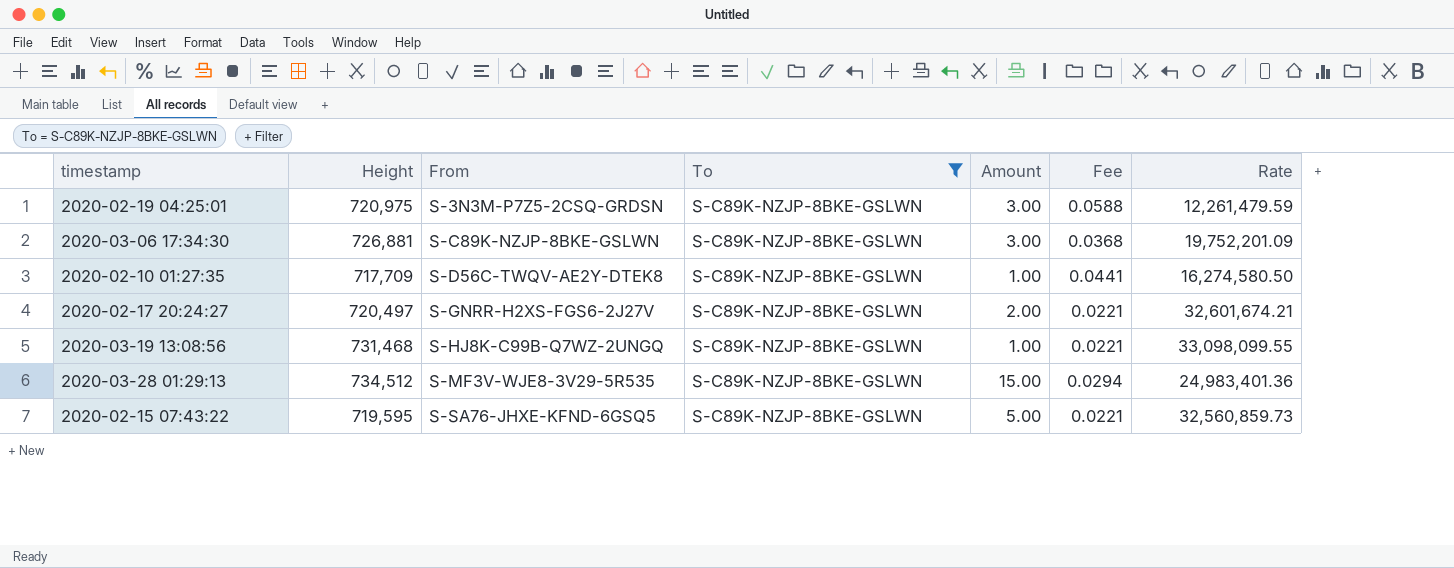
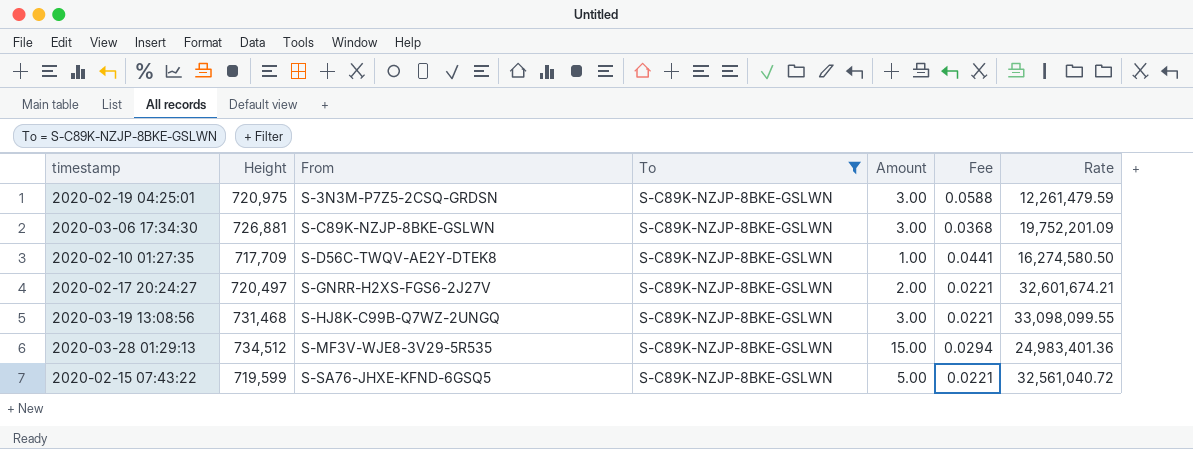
2020-03-19 13:08:56 | Amount: 1.00 -> 3.00
2020-02-15 07:43:22 | Height: 719,595 -> 719,599
2020-02-15 07:43:22 | Rate: 32,560,859.73 -> 32,561,040.72

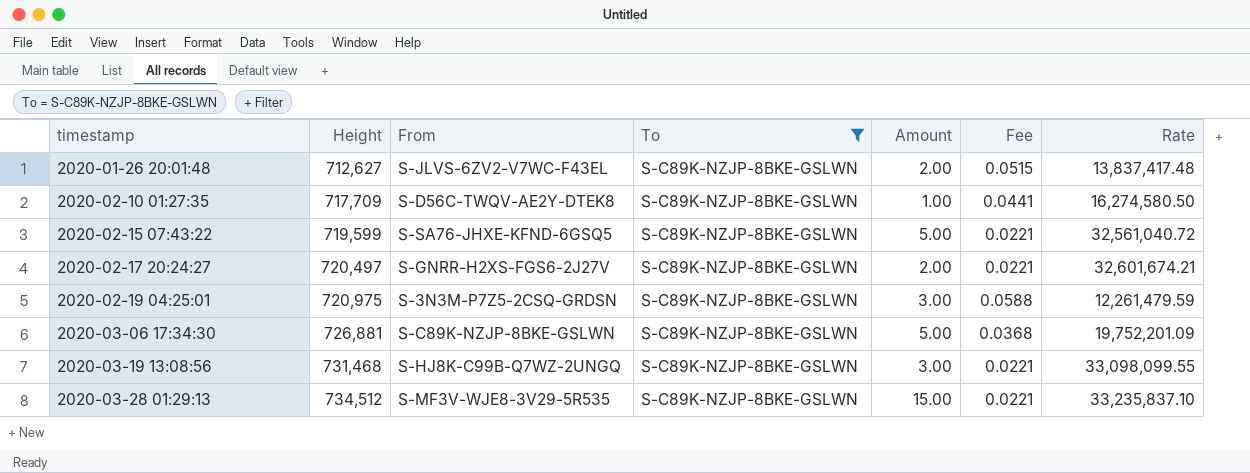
row order: From ascending -> timestamp ascending
row 2020-01-26 20:01:48: none -> 712,627 | S-JLVS-6ZV2-V7WC-F43EL | S-C89K-NZJP-8BKE-GSLWN | 2.00 | 0.0515 | 13,837,417.48
2020-03-06 17:34:30 | Amount: 3.00 -> 5.00
2020-03-28 01:29:13 | Fee: 0.0294 -> 0.0221
2020-03-28 01:29:13 | Rate: 24,983,401.36 -> 33,235,837.10

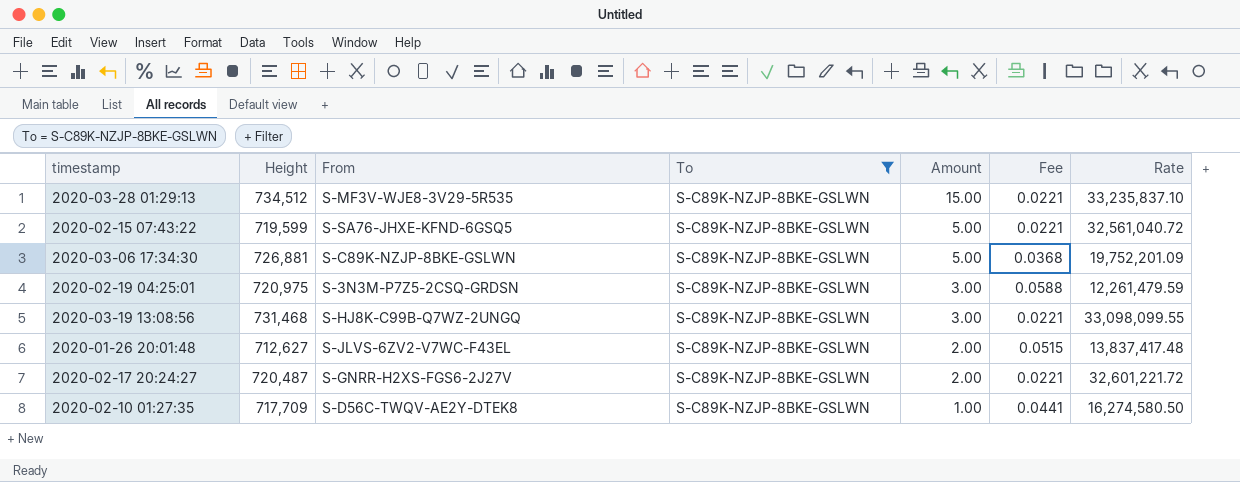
row order: timestamp ascending -> Amount descending
2020-02-17 20:24:27 | Height: 720,497 -> 720,487
2020-02-17 20:24:27 | Rate: 32,601,674.21 -> 32,601,221.72

